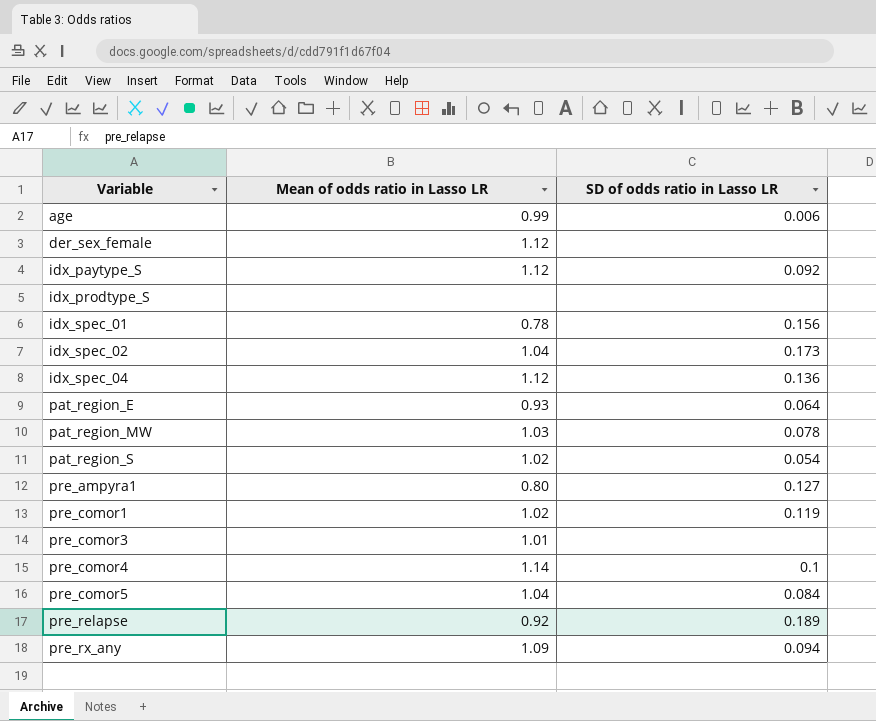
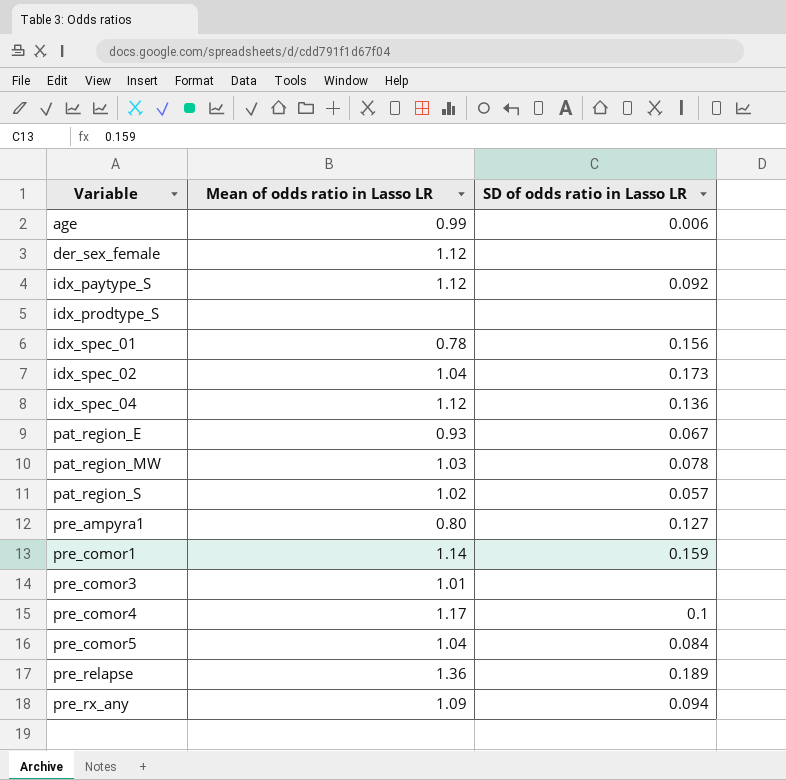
pat_region_E | SD of odds ratio in Lasso LR: 0.064 -> 0.067
pat_region_S | SD of odds ratio in Lasso LR: 0.054 -> 0.057
pre_comor1 | Mean of odds ratio in Lasso LR: 1.02 -> 1.14
pre_comor1 | SD of odds ratio in Lasso LR: 0.119 -> 0.159
pre_comor4 | Mean of odds ratio in Lasso LR: 1.14 -> 1.17
pre_relapse | Mean of odds ratio in Lasso LR: 0.92 -> 1.36

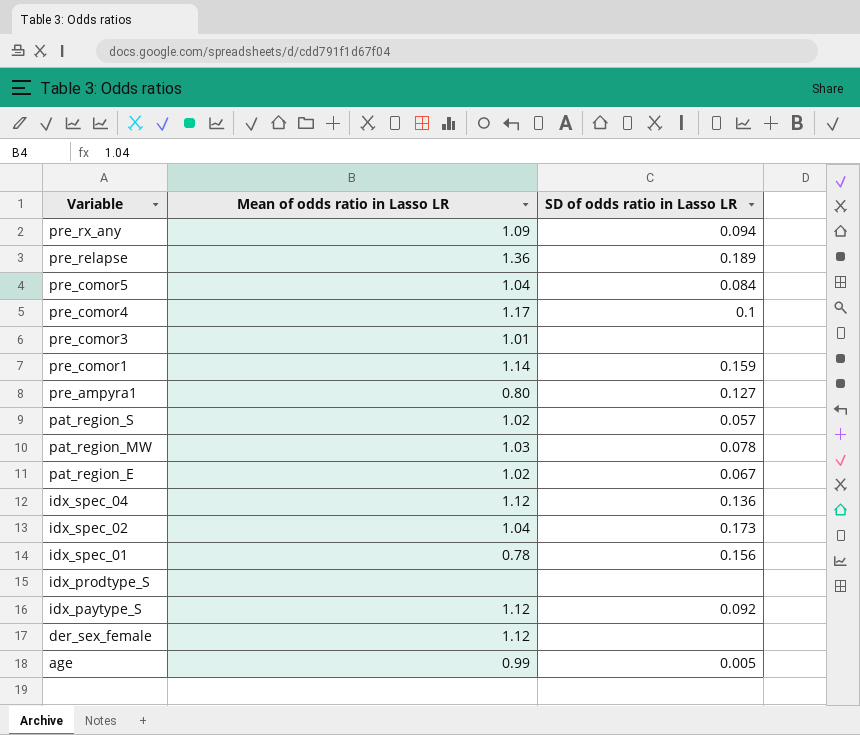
row order: Variable ascending -> Variable descending
pat_region_E | Mean of odds ratio in Lasso LR: 0.93 -> 1.02
age | SD of odds ratio in Lasso LR: 0.006 -> 0.005

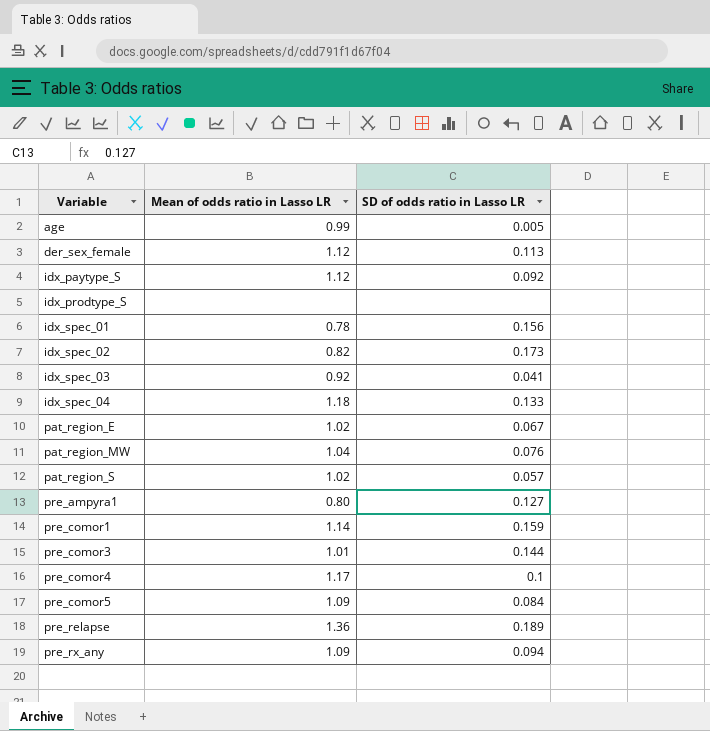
row order: Variable descending -> Variable ascending
der_sex_female | SD of odds ratio in Lasso LR: none -> 0.113
idx_spec_02 | Mean of odds ratio in Lasso LR: 1.04 -> 0.82
row idx_spec_03: none -> 0.92 | 0.041
idx_spec_04 | Mean of odds ratio in Lasso LR: 1.12 -> 1.18
idx_spec_04 | SD of odds ratio in Lasso LR: 0.136 -> 0.133
pat_region_MW | Mean of odds ratio in Lasso LR: 1.03 -> 1.04
pat_region_MW | SD of odds ratio in Lasso LR: 0.078 -> 0.076
pre_comor3 | SD of odds ratio in Lasso LR: none -> 0.144
pre_comor5 | Mean of odds ratio in Lasso LR: 1.04 -> 1.09

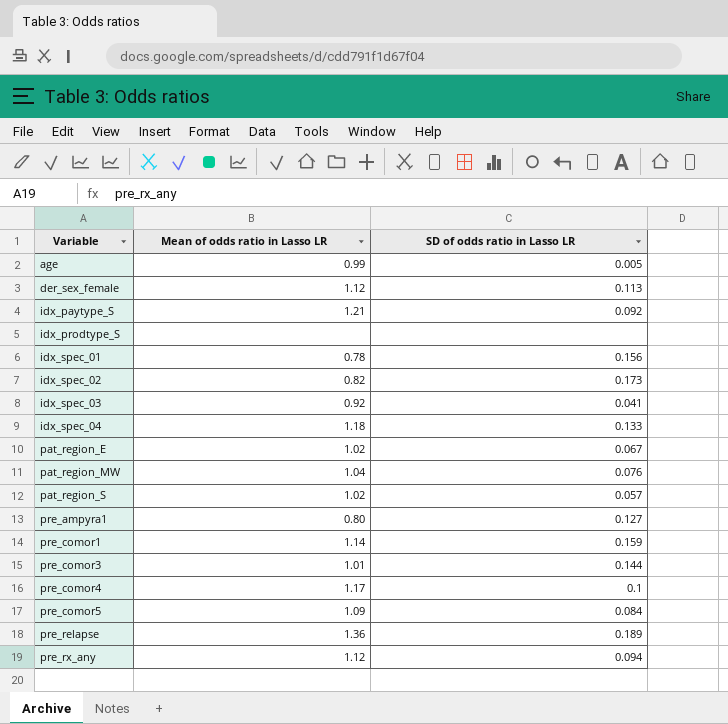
idx_paytype_S | Mean of odds ratio in Lasso LR: 1.12 -> 1.21
pre_rx_any | Mean of odds ratio in Lasso LR: 1.09 -> 1.12

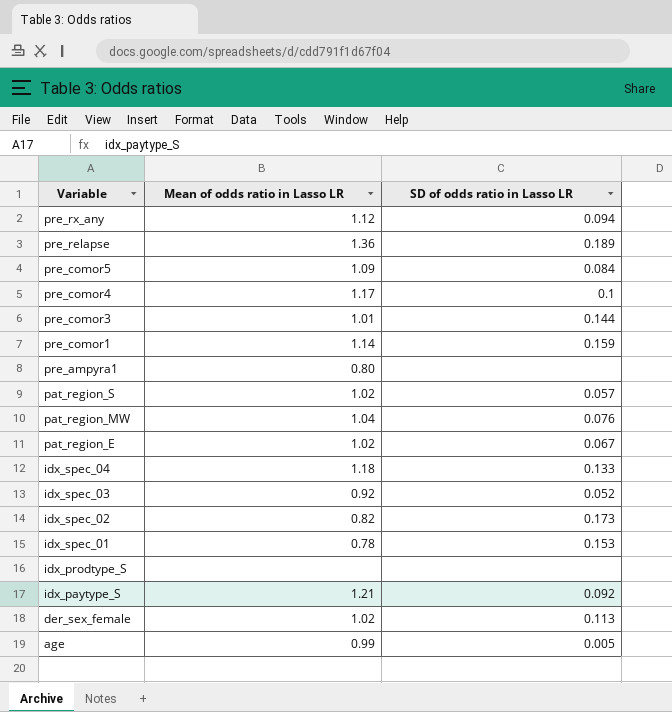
row order: Variable ascending -> Variable descending
pre_ampyra1 | SD of odds ratio in Lasso LR: 0.127 -> none
idx_spec_03 | SD of odds ratio in Lasso LR: 0.041 -> 0.052
idx_spec_01 | SD of odds ratio in Lasso LR: 0.156 -> 0.153
der_sex_female | Mean of odds ratio in Lasso LR: 1.12 -> 1.02

